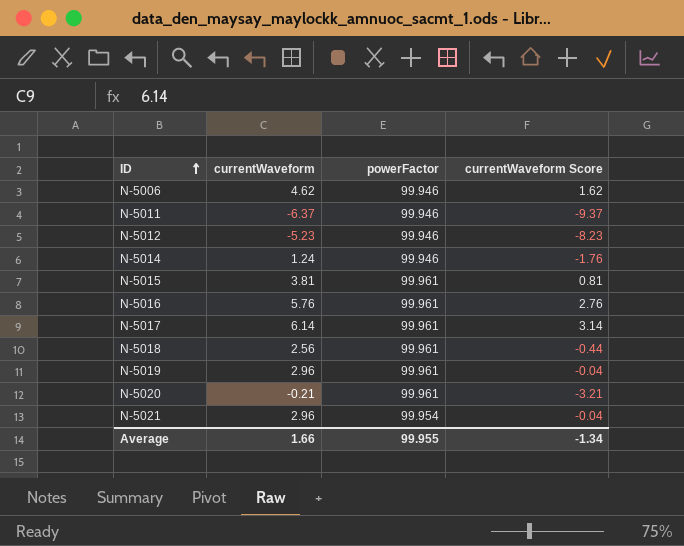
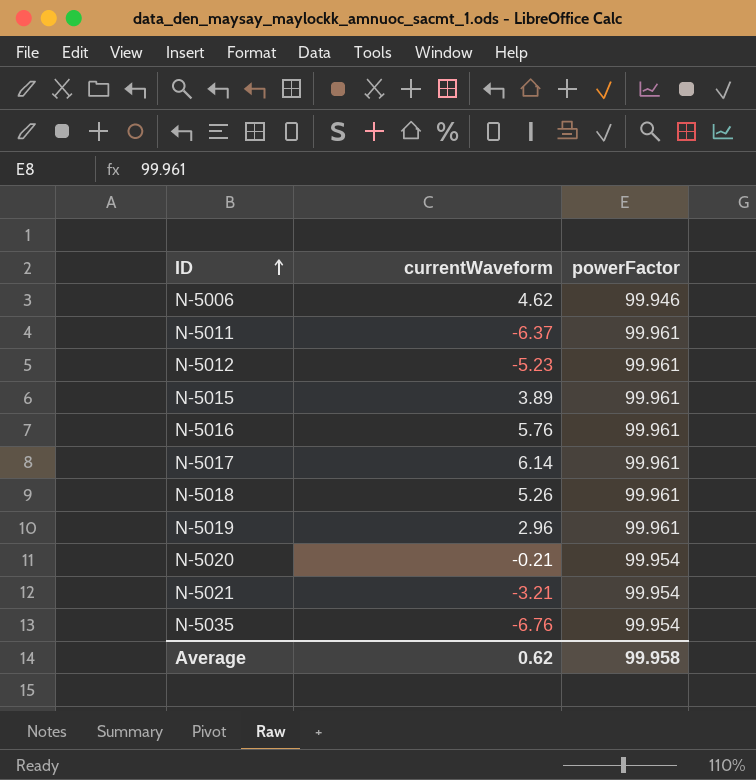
column currentWaveform Score | formula: [currentWaveform] - 3 -> none
row N-5014: 1.24 | 99.946 | -1.76 -> none
N-5011 | powerFactor: 99.946 -> 99.961
N-5012 | powerFactor: 99.946 -> 99.961
N-5015 | currentWaveform: 3.81 -> 3.89
N-5018 | currentWaveform: 2.56 -> 5.26
N-5020 | powerFactor: 99.961 -> 99.954
N-5021 | currentWaveform: 2.96 -> -3.21
row N-5035: none -> -6.76 | 99.954
Average | currentWaveform: 1.66 -> 0.62
Average | powerFactor: 99.955 -> 99.958

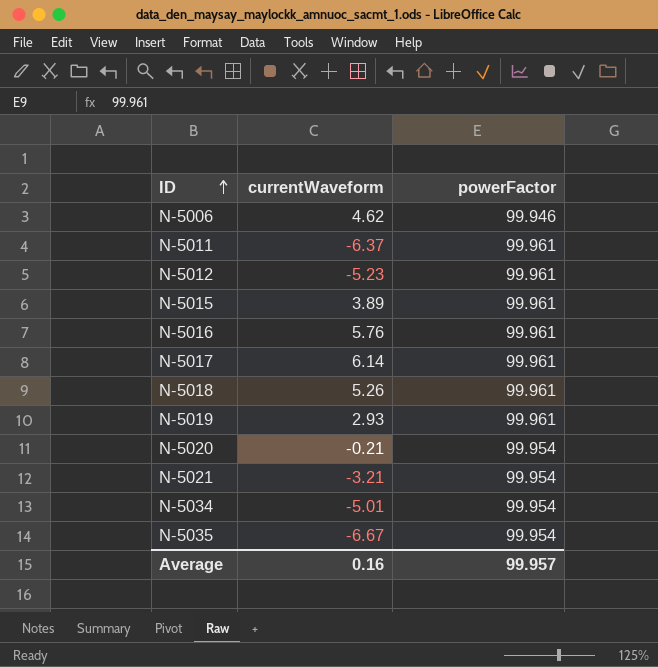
N-5019 | currentWaveform: 2.96 -> 2.93
row N-5034: none -> -5.01 | 99.954
N-5035 | currentWaveform: -6.76 -> -6.67
Average | currentWaveform: 0.62 -> 0.16
Average | powerFactor: 99.958 -> 99.957

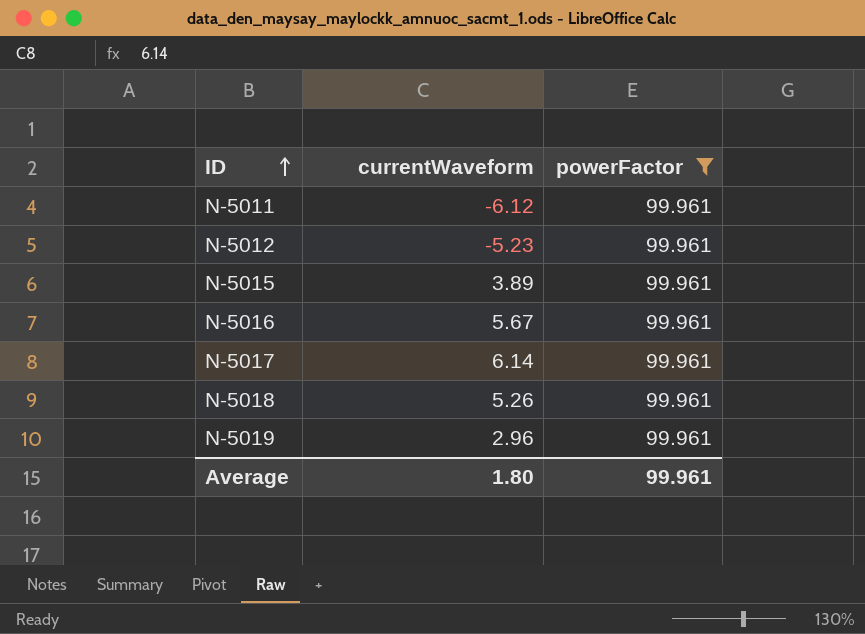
filter: none -> powerFactor = 99.961
N-5011 | currentWaveform: -6.37 -> -6.12
N-5016 | currentWaveform: 5.76 -> 5.67
N-5019 | currentWaveform: 2.93 -> 2.96
Average | currentWaveform: 0.16 -> 1.80
Average | powerFactor: 99.957 -> 99.961

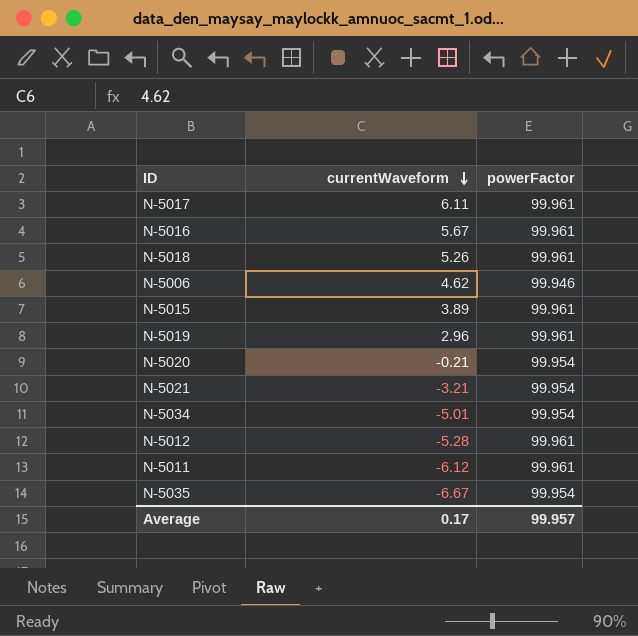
filter: powerFactor = 99.961 -> none
row order: ID ascending -> currentWaveform descending
N-5017 | currentWaveform: 6.14 -> 6.11
N-5012 | currentWaveform: -5.23 -> -5.28
Average | currentWaveform: 1.80 -> 0.17
Average | powerFactor: 99.961 -> 99.957

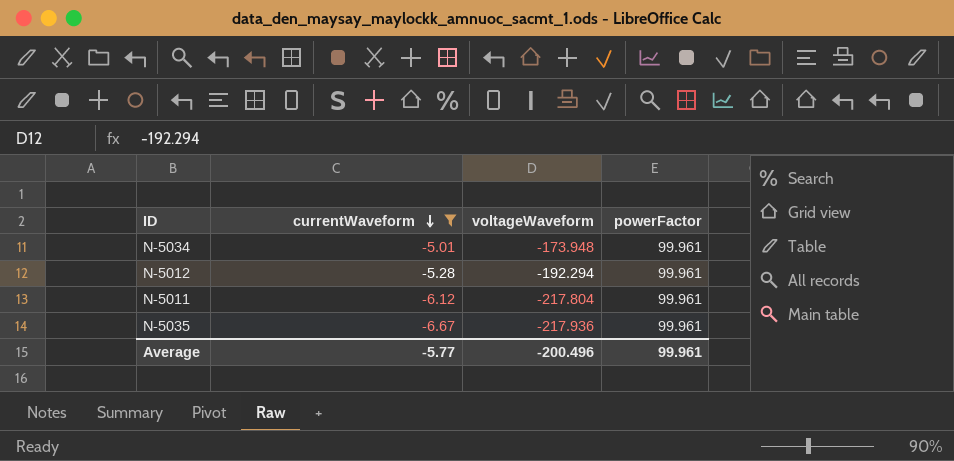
filter: none -> currentWaveform <= -5.01
column voltageWaveform | position: none -> 3
N-5034 | powerFactor: 99.954 -> 99.961
N-5035 | powerFactor: 99.954 -> 99.961
Average | currentWaveform: 0.17 -> -5.77
Average | powerFactor: 99.957 -> 99.961

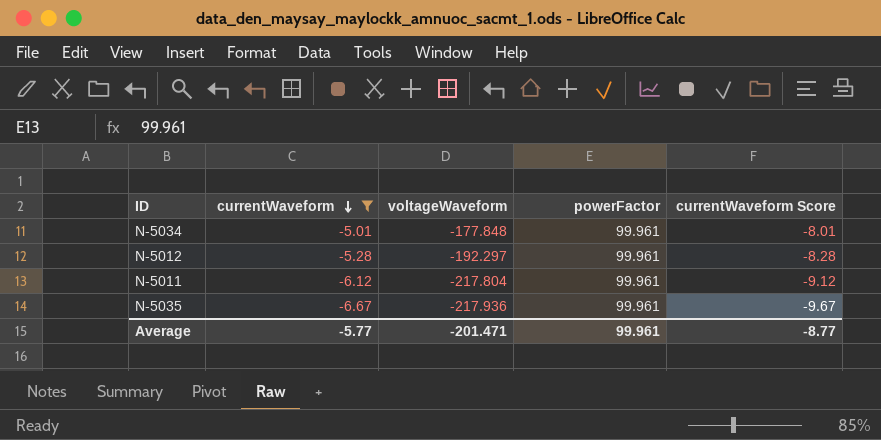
column currentWaveform Score | formula: none -> [currentWaveform] - 3
N-5034 | voltageWaveform: -173.948 -> -177.848
N-5012 | voltageWaveform: -192.294 -> -192.297
Average | voltageWaveform: -200.496 -> -201.471

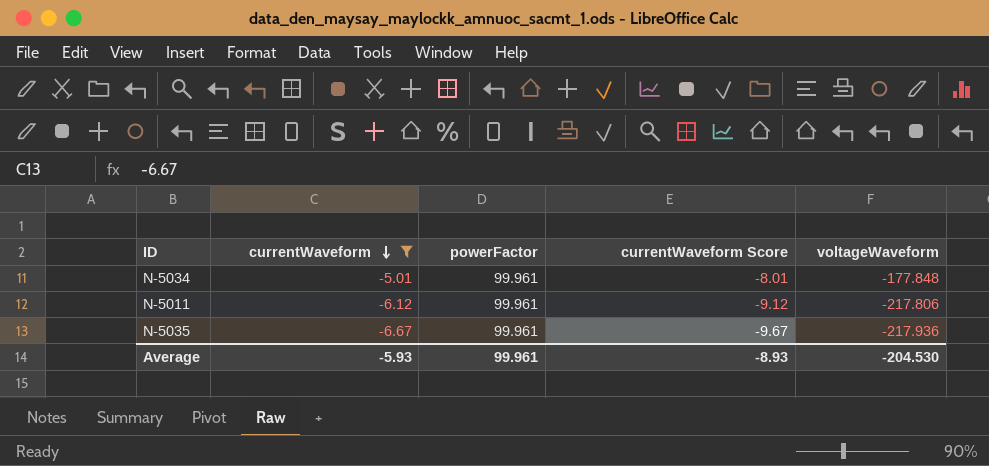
column voltageWaveform | position: 3 -> 5
row N-5012: -5.28 | -192.297 | 99.961 | -8.28 -> none
N-5011 | voltageWaveform: -217.804 -> -217.806
Average | currentWaveform: -5.77 -> -5.93
Average | currentWaveform Score: -8.77 -> -8.93
Average | voltageWaveform: -201.471 -> -204.530

